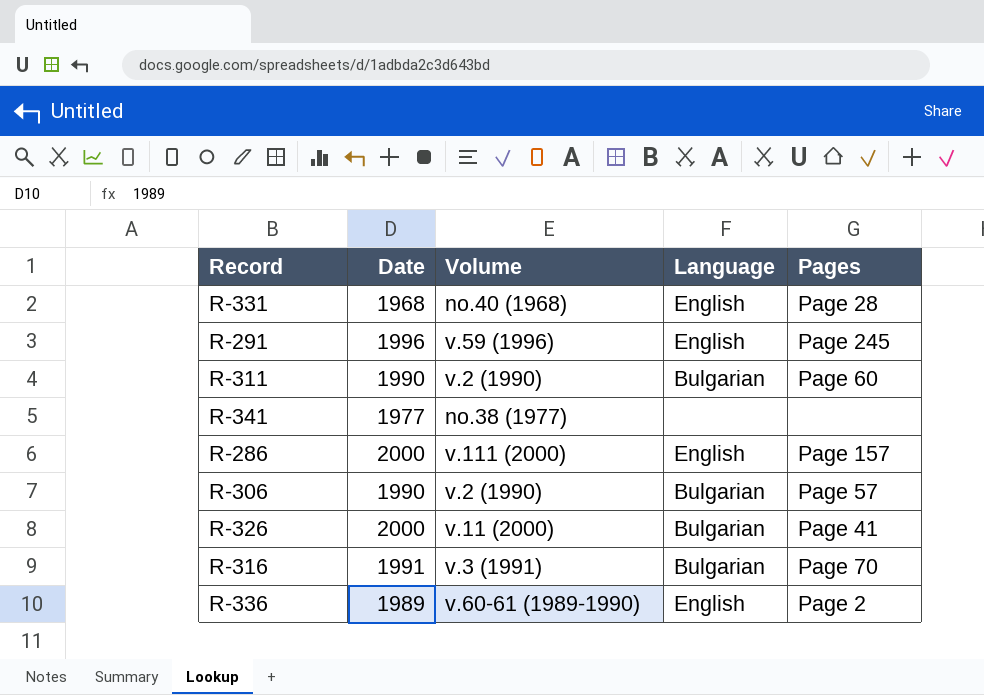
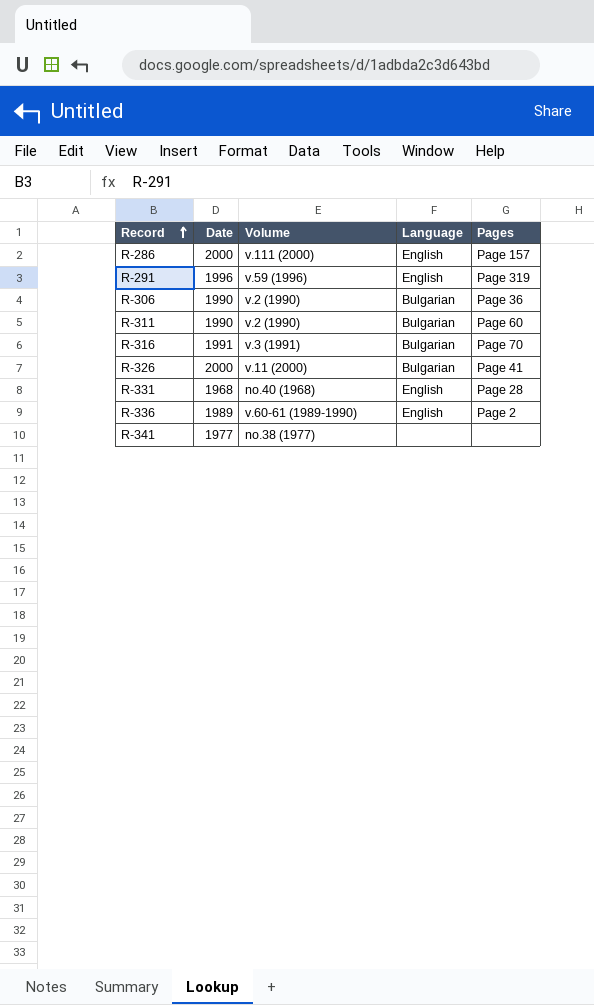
row order: none -> Record ascending
R-291 | Pages: Page 245 -> Page 319
R-306 | Pages: Page 57 -> Page 36

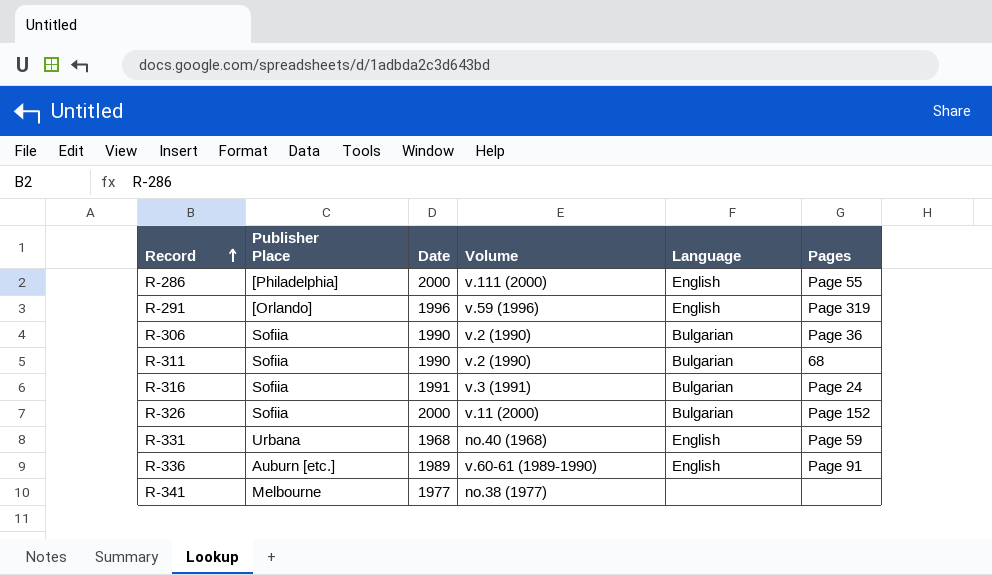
column Publisher Place | position: none -> 2
R-286 | Pages: Page 157 -> Page 55
R-311 | Pages: Page 60 -> 68
R-316 | Pages: Page 70 -> Page 24
R-326 | Pages: Page 41 -> Page 152
R-331 | Pages: Page 28 -> Page 59
R-336 | Pages: Page 2 -> Page 91

